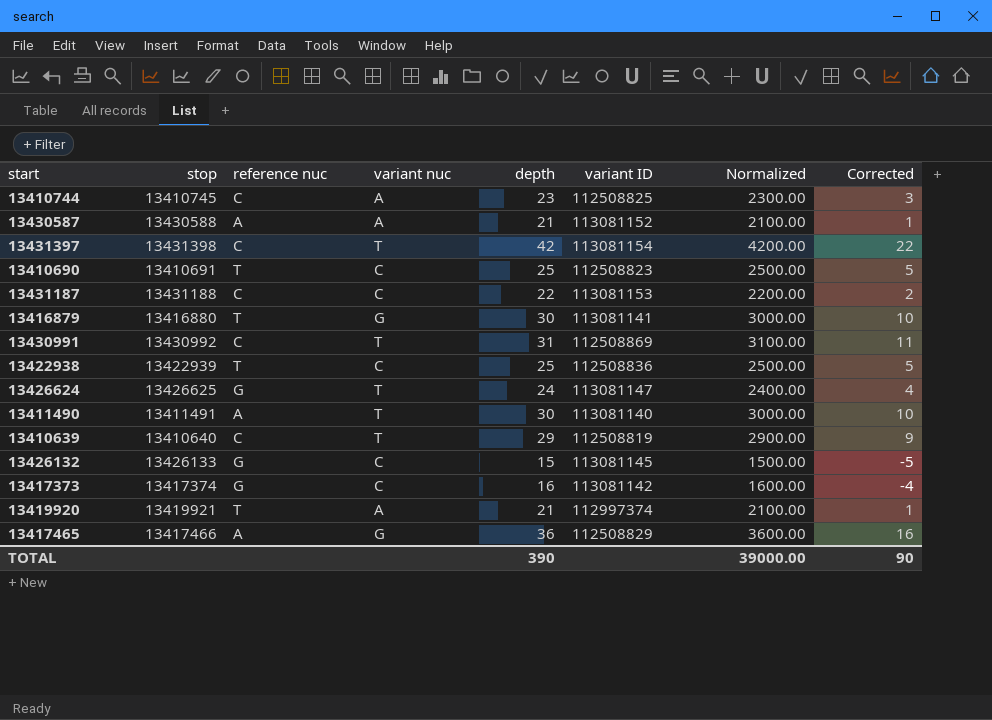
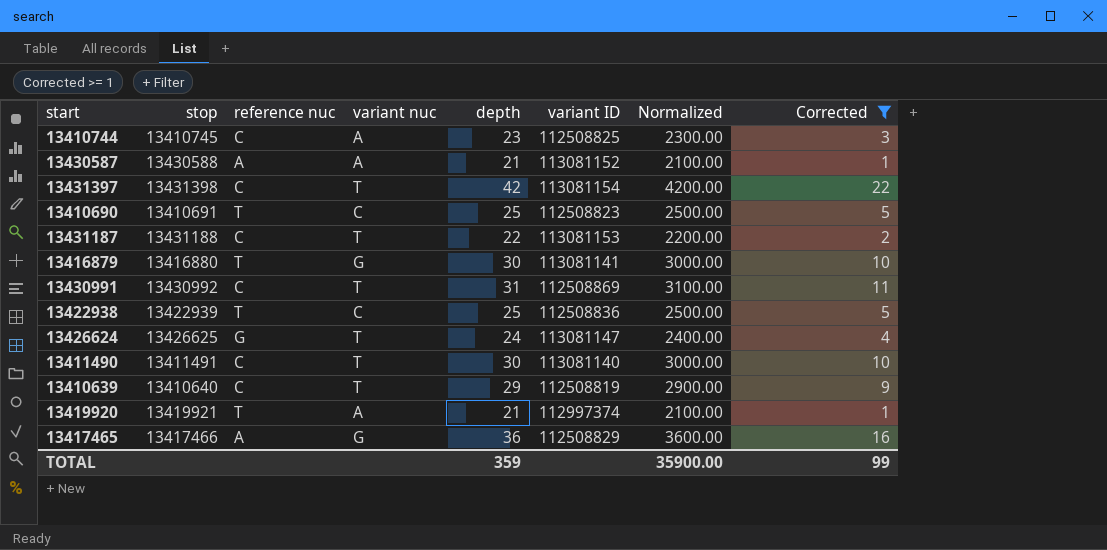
filter: none -> Corrected >= 1
13431187 | variant nuc: C -> T
13411490 | reference nuc: A -> C
TOTAL | depth: 390 -> 359
TOTAL | Normalized: 39000.00 -> 35900.00
TOTAL | Corrected: 90 -> 99

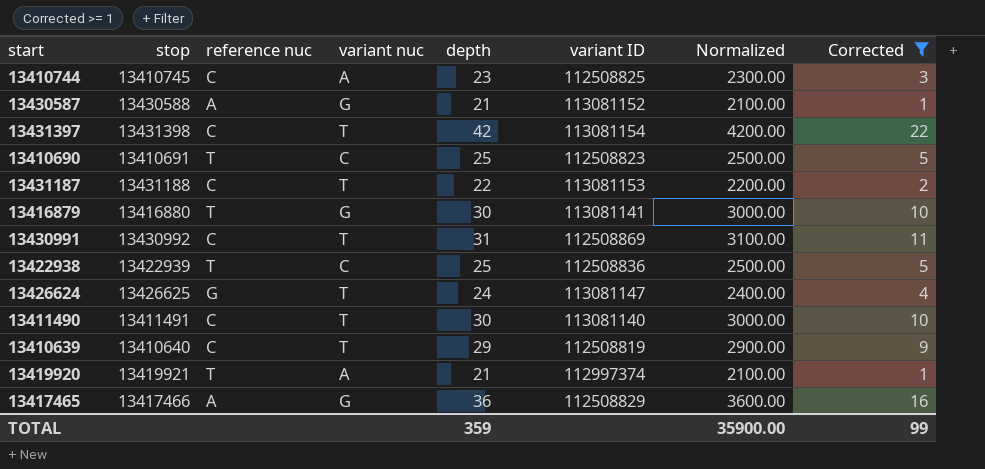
13430587 | variant nuc: A -> G

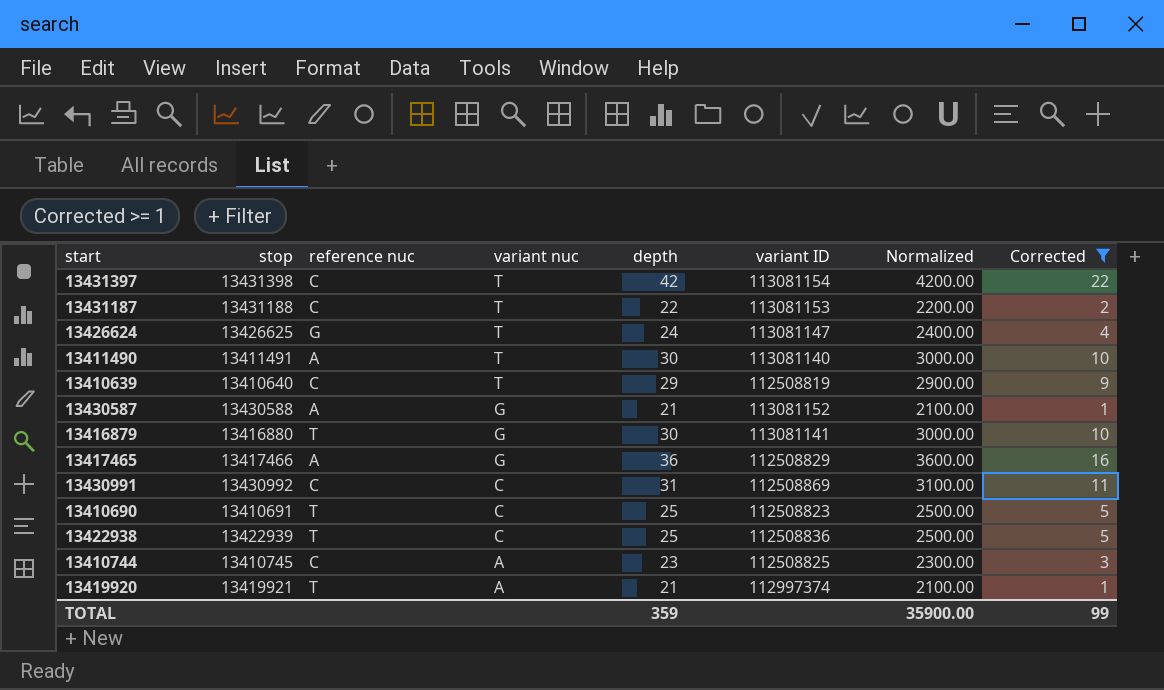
row order: none -> variant nuc descending
13411490 | reference nuc: C -> A
13430991 | variant nuc: T -> C

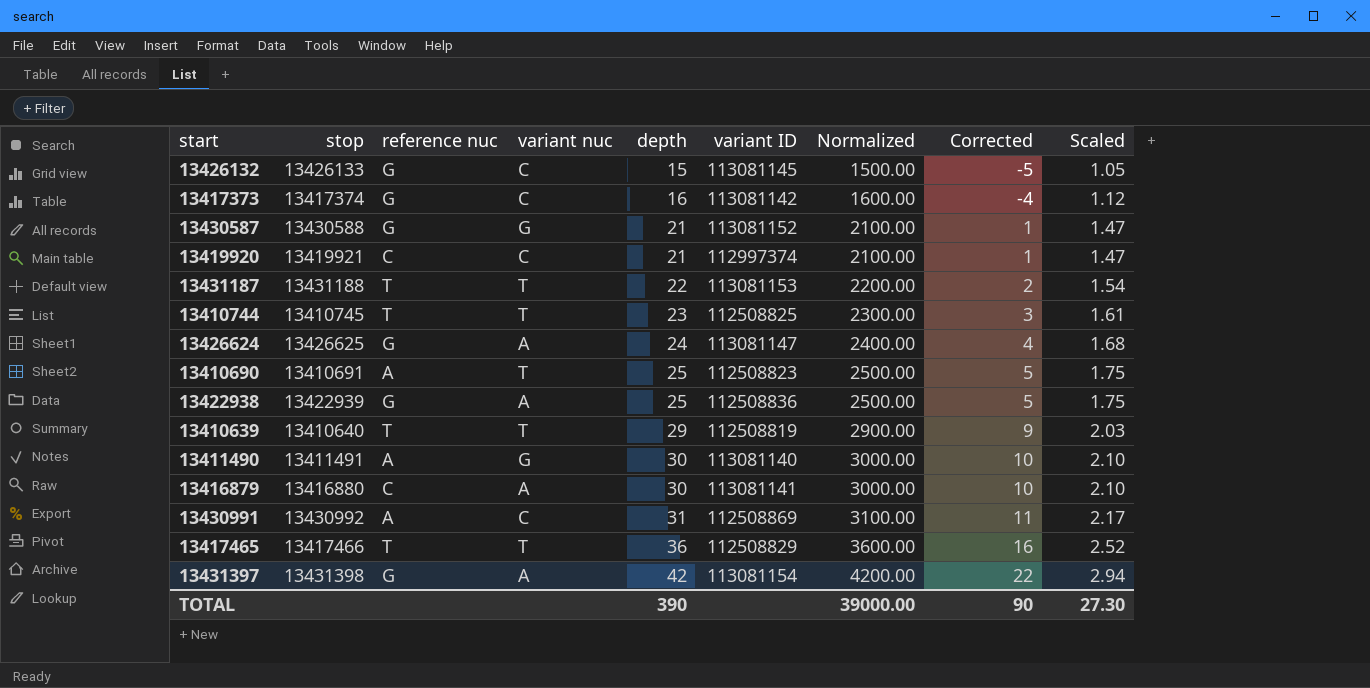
filter: Corrected >= 1 -> none
row order: variant nuc descending -> depth ascending
column Scaled | formula: none -> [depth] * 0.07
13430587 | reference nuc: A -> G
13419920 | reference nuc: T -> C
13419920 | variant nuc: A -> C
13431187 | reference nuc: C -> T
13410744 | reference nuc: C -> T
13410744 | variant nuc: A -> T
13426624 | variant nuc: T -> A
13410690 | reference nuc: T -> A
13410690 | variant nuc: C -> T
13422938 | reference nuc: T -> G
13422938 | variant nuc: C -> A
13410639 | reference nuc: C -> T
13411490 | variant nuc: T -> G
13416879 | reference nuc: T -> C
13416879 | variant nuc: G -> A
13430991 | reference nuc: C -> A
13417465 | reference nuc: A -> T
13417465 | variant nuc: G -> T
13431397 | reference nuc: C -> G
13431397 | variant nuc: T -> A
TOTAL | depth: 359 -> 390
TOTAL | Normalized: 35900.00 -> 39000.00
TOTAL | Corrected: 99 -> 90

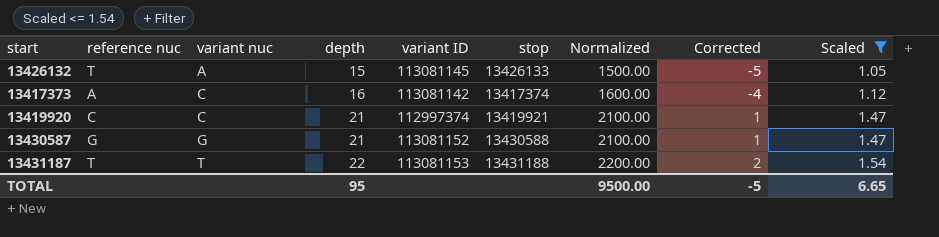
filter: none -> Scaled <= 1.54
row order: depth ascending -> variant nuc ascending
column stop | position: 2 -> 6
13426132 | reference nuc: G -> T
13426132 | variant nuc: C -> A
13417373 | reference nuc: G -> A
TOTAL | depth: 390 -> 95
TOTAL | Normalized: 39000.00 -> 9500.00
TOTAL | Corrected: 90 -> -5
TOTAL | Scaled: 27.30 -> 6.65

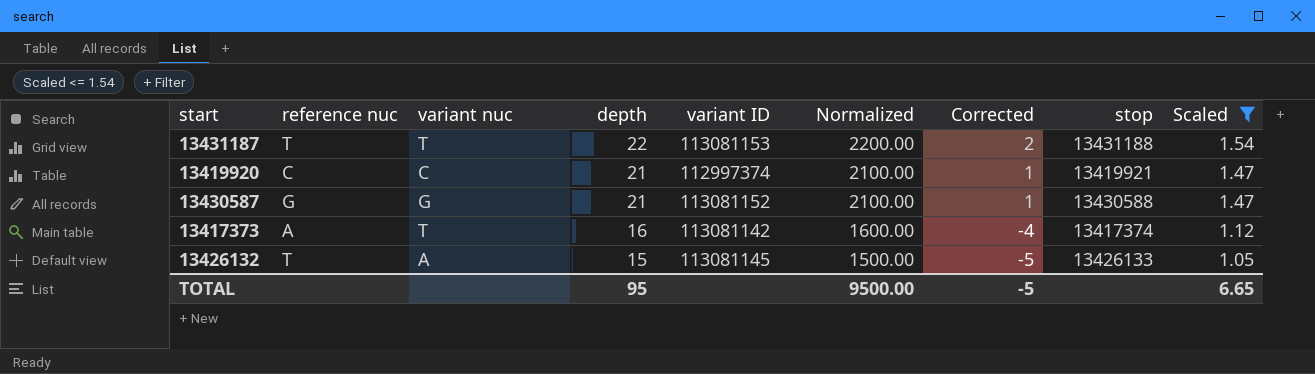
row order: variant nuc ascending -> depth descending
column stop | position: 6 -> 8
13417373 | variant nuc: C -> T

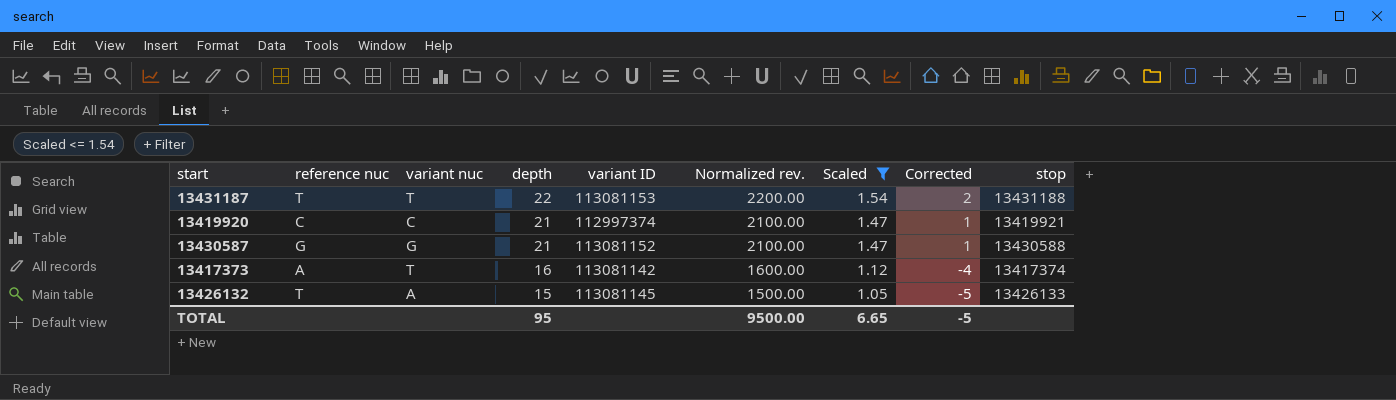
column name: Normalized -> Normalized rev.
column Scaled | position: 9 -> 7

